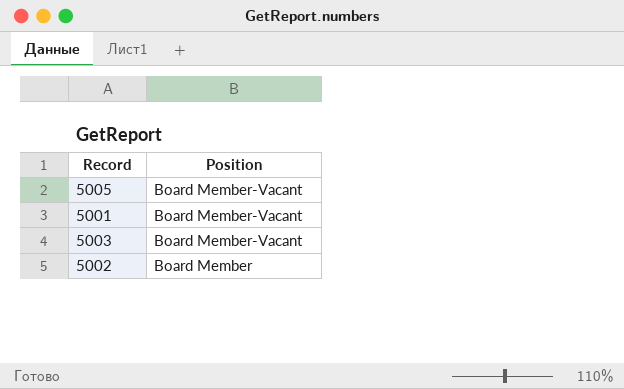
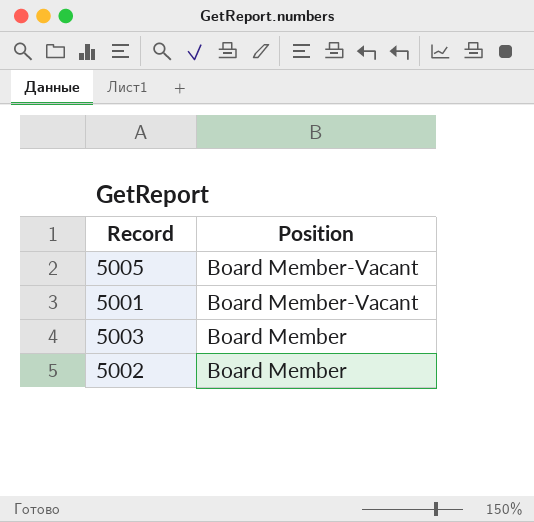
5003 | Position: Board Member-Vacant -> Board Member

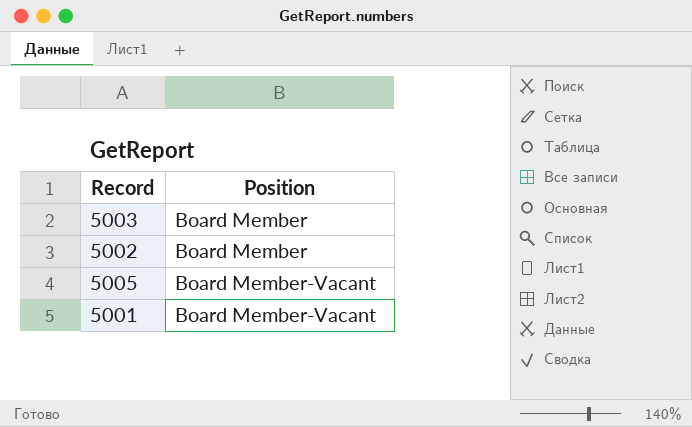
row order: Position descending -> Position ascending

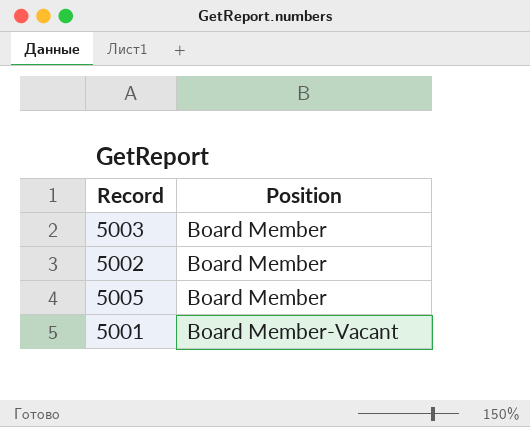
5005 | Position: Board Member-Vacant -> Board Member

